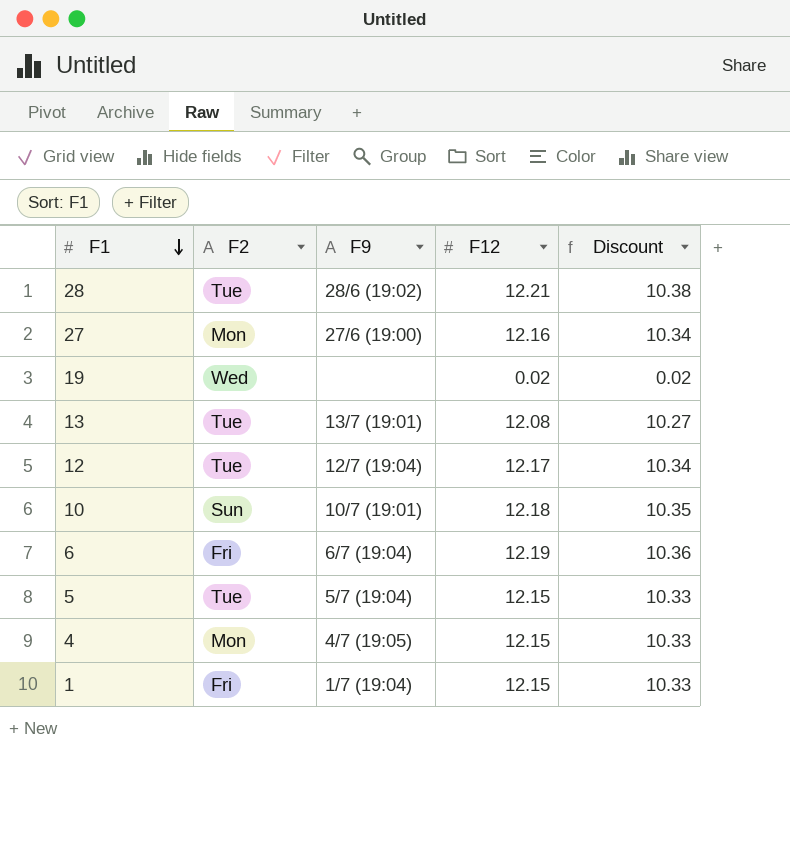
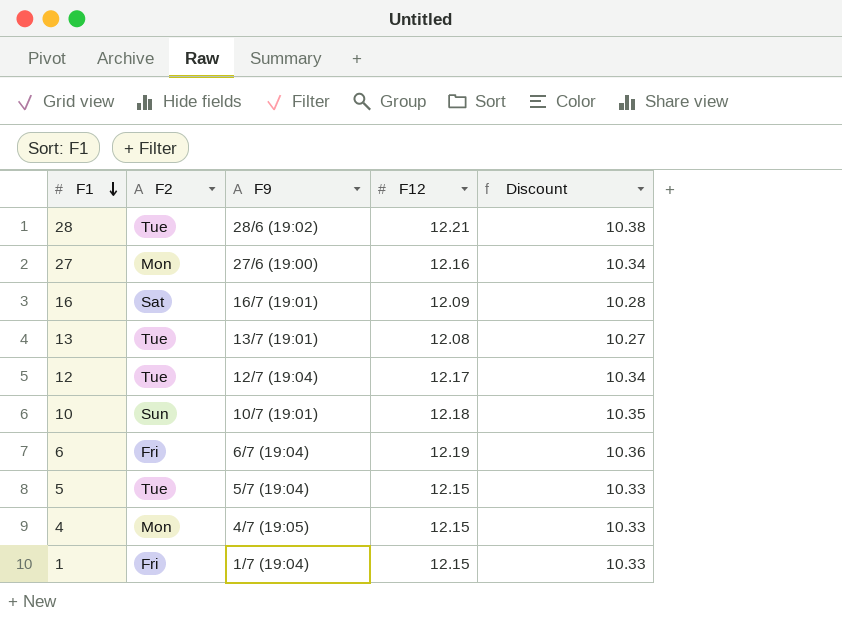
row 19: Wed | none | 0.02 | 0.02 -> none
row 16: none -> Sat | 16/7 (19:01) | 12.09 | 10.28

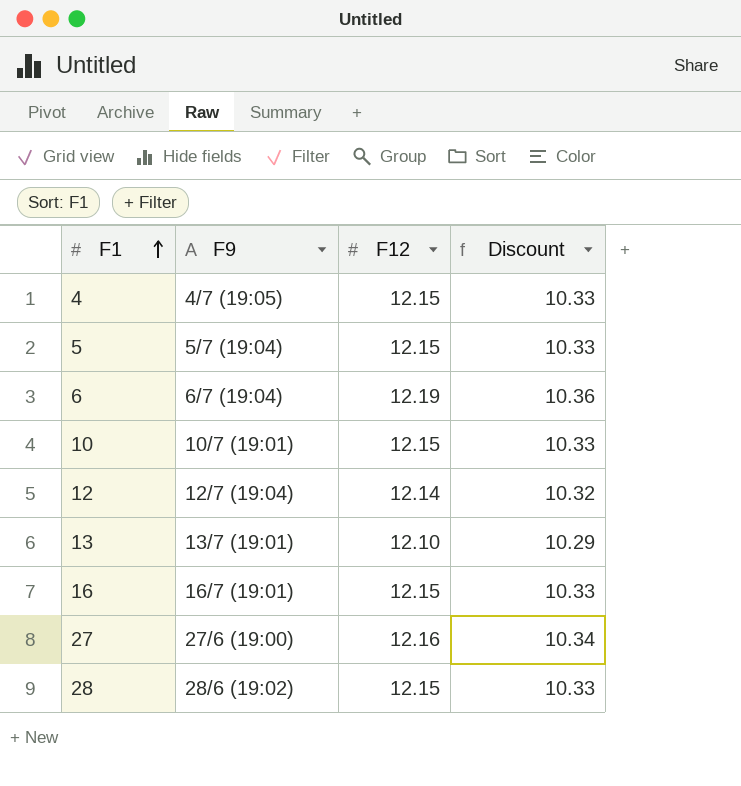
row order: F1 descending -> F1 ascending
column F2 | position: 2 -> none
row 1: Fri | 1/7 (19:04) | 12.15 | 10.33 -> none
10 | F12: 12.18 -> 12.15
10 | Discount: 10.35 -> 10.33
12 | F12: 12.17 -> 12.14
12 | Discount: 10.34 -> 10.32
13 | F12: 12.08 -> 12.10
13 | Discount: 10.27 -> 10.29
16 | F12: 12.09 -> 12.15
16 | Discount: 10.28 -> 10.33
28 | F12: 12.21 -> 12.15
28 | Discount: 10.38 -> 10.33

